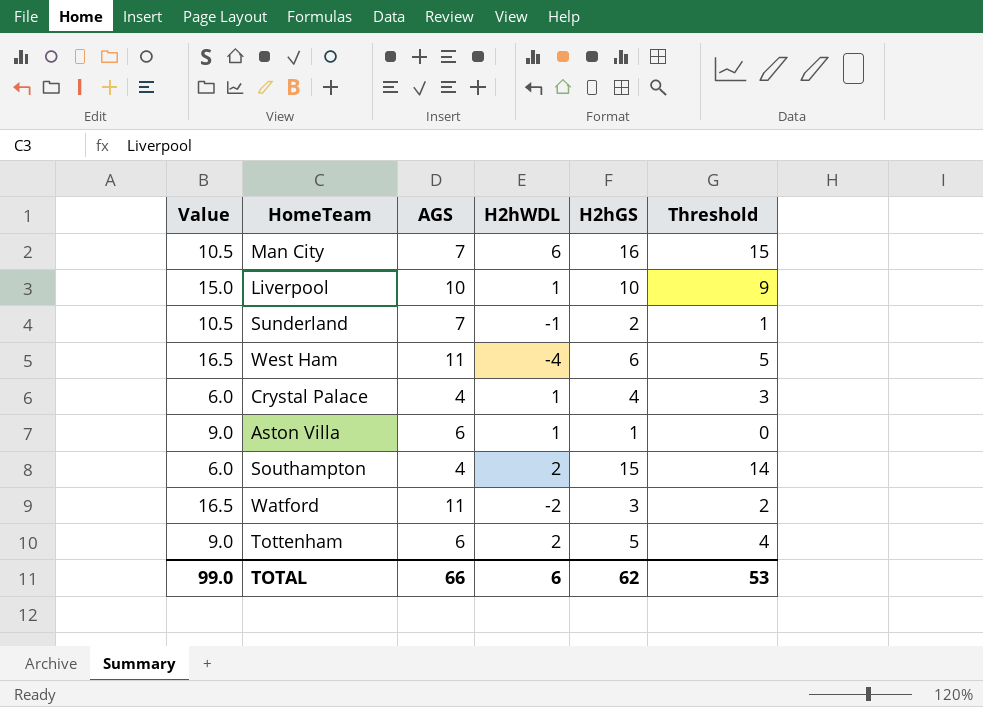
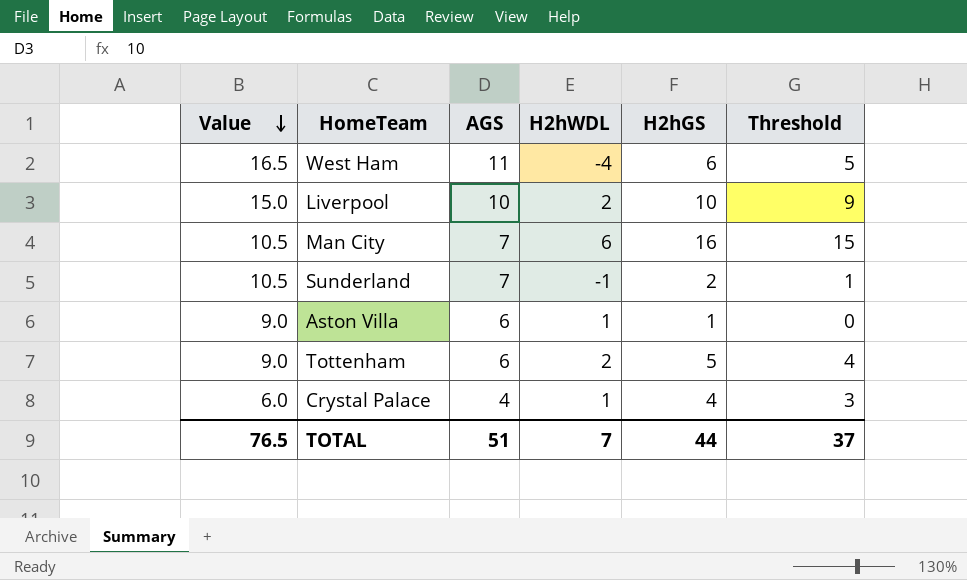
row order: none -> Value descending
row Southampton: 6.0 | 4 | 2 | 15 | 14 -> none
row Watford: 16.5 | 11 | -2 | 3 | 2 -> none
Liverpool | H2hWDL: 1 -> 2
TOTAL | Value: 99.0 -> 76.5
TOTAL | AGS: 66 -> 51
TOTAL | H2hWDL: 6 -> 7
TOTAL | H2hGS: 62 -> 44
TOTAL | Threshold: 53 -> 37

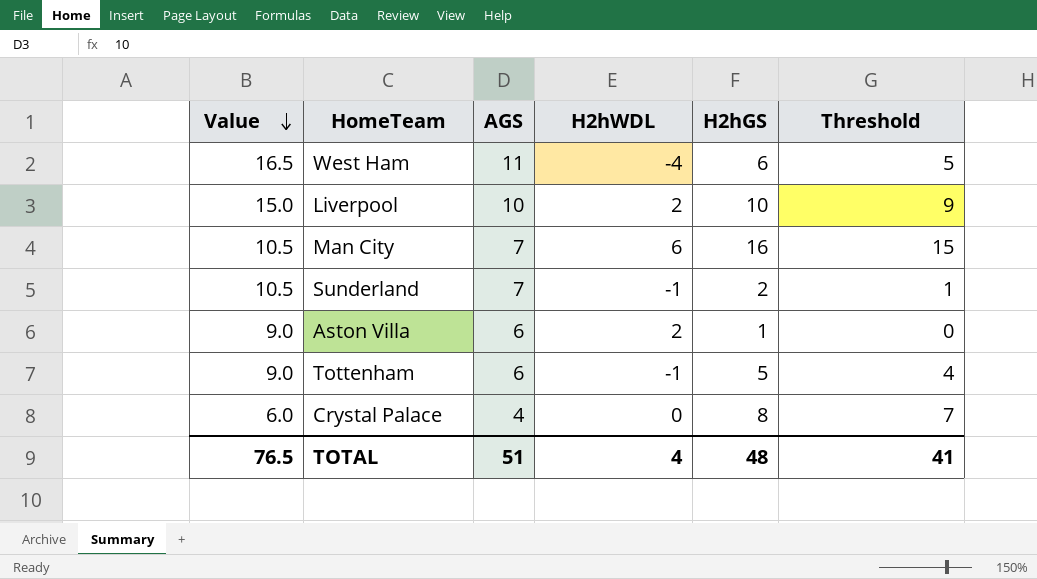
Aston Villa | H2hWDL: 1 -> 2
Tottenham | H2hWDL: 2 -> -1
Crystal Palace | H2hWDL: 1 -> 0
Crystal Palace | H2hGS: 4 -> 8
Crystal Palace | Threshold: 3 -> 7
TOTAL | H2hWDL: 7 -> 4
TOTAL | H2hGS: 44 -> 48
TOTAL | Threshold: 37 -> 41

